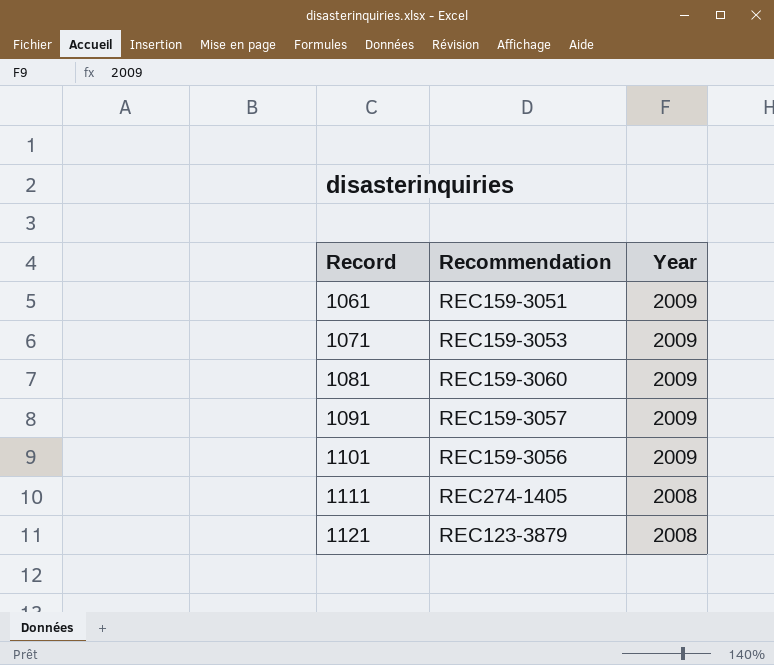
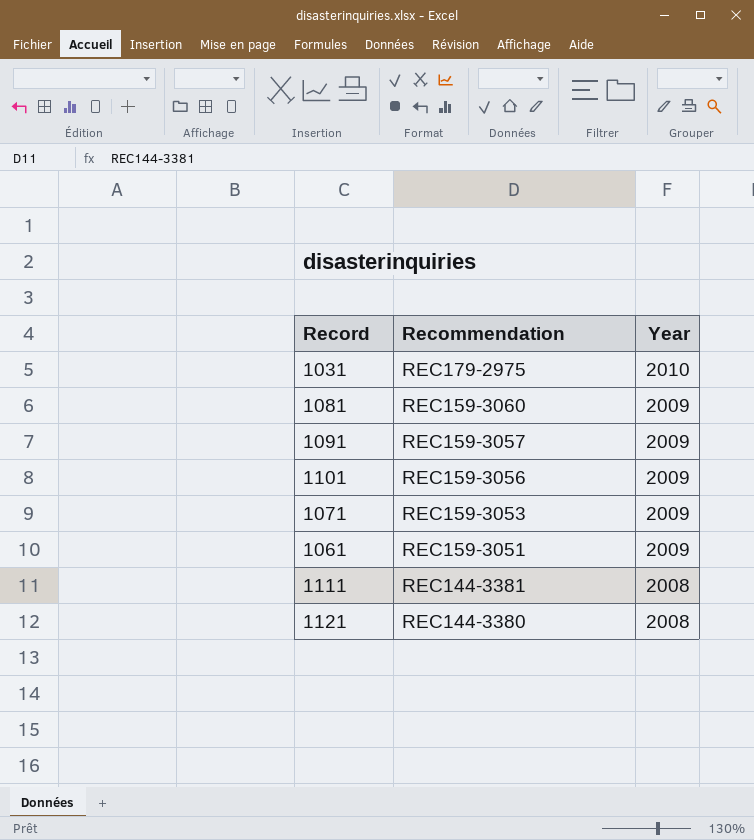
row order: Record ascending -> Recommendation descending
row 1031: none -> REC179-2975 | 2010
1111 | Recommendation: REC274-1405 -> REC144-3381
1121 | Recommendation: REC123-3879 -> REC144-3380

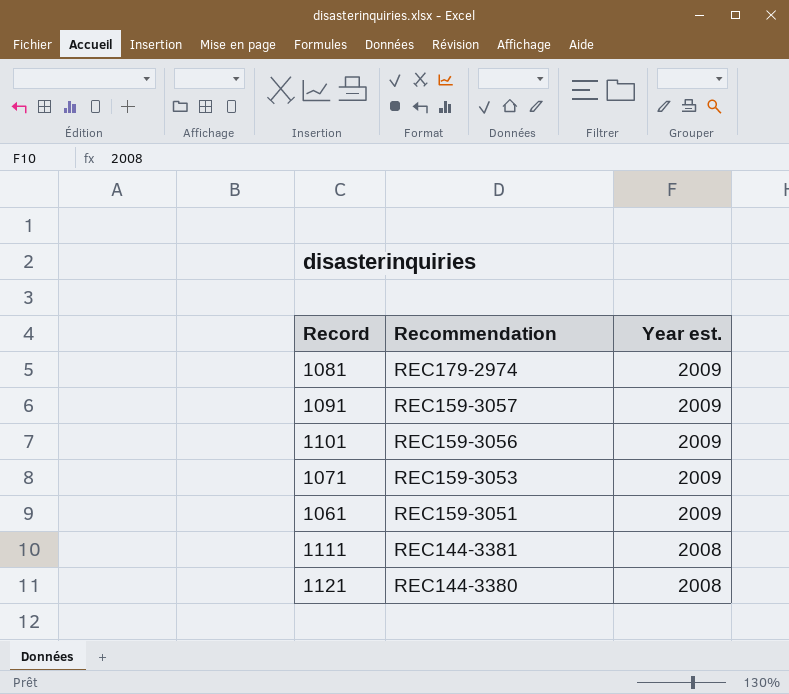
column name: Year -> Year est.
row 1031: REC179-2975 | 2010 -> none
1081 | Recommendation: REC159-3060 -> REC179-2974

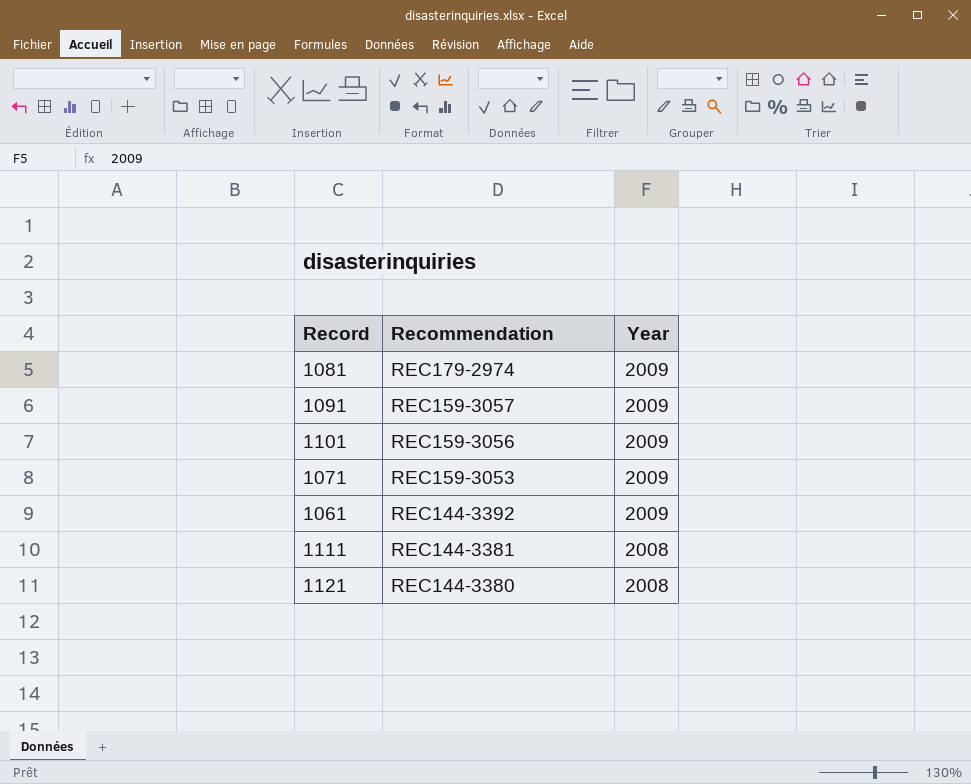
column name: Year est. -> Year
1061 | Recommendation: REC159-3051 -> REC144-3392

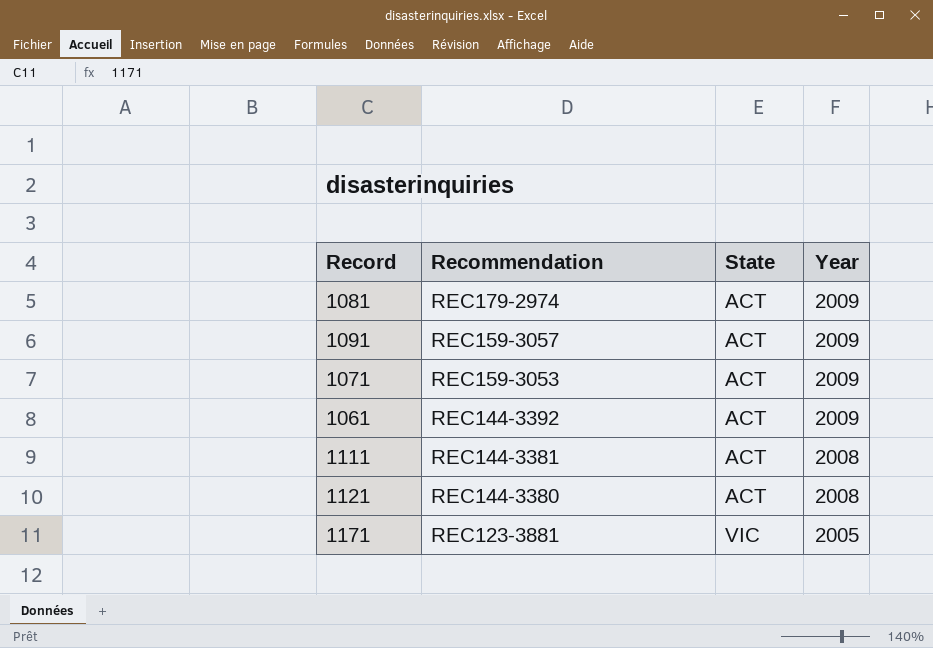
column State | position: none -> 3
row 1101: REC159-3056 | 2009 -> none
row 1171: none -> REC123-3881 | VIC | 2005

